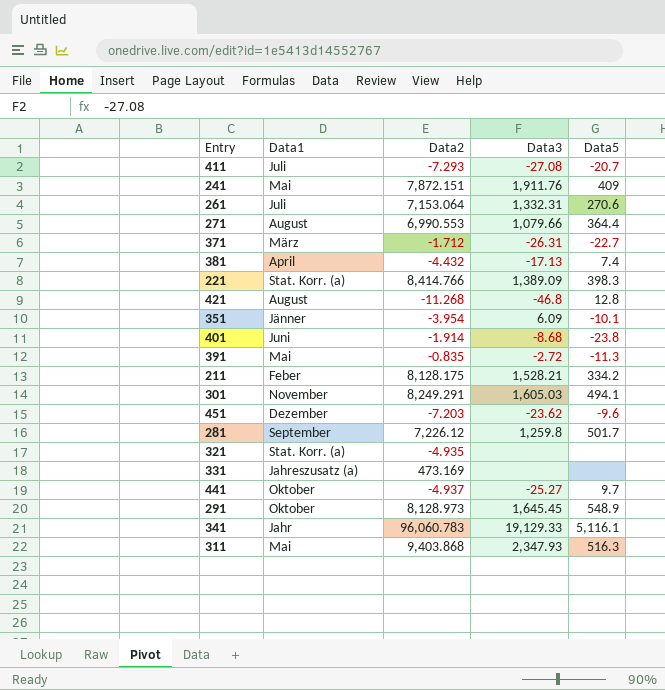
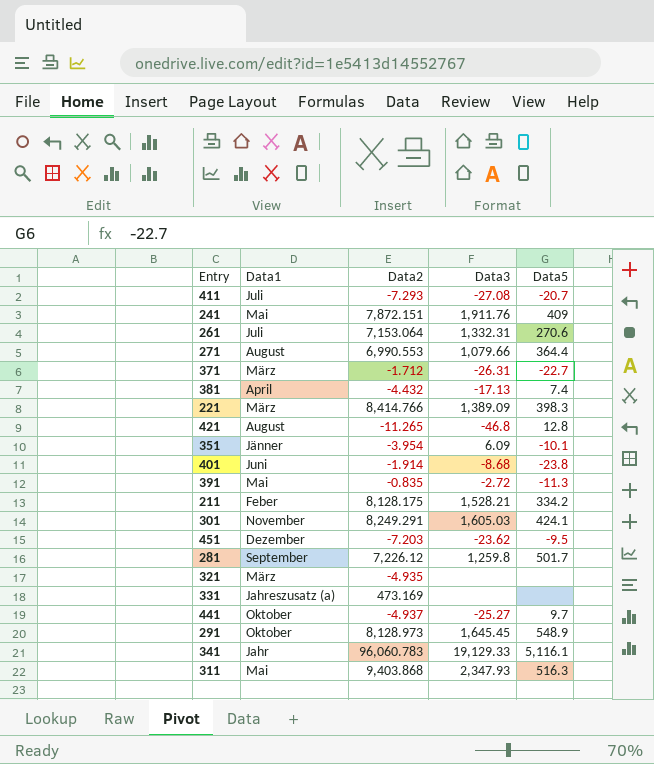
221 | Data1: Stat. Korr. (a) -> März
421 | Data2: -11.268 -> -11.265
301 | Data5: 494.1 -> 424.1
451 | Data5: -9.6 -> -9.5
321 | Data1: Stat. Korr. (a) -> März

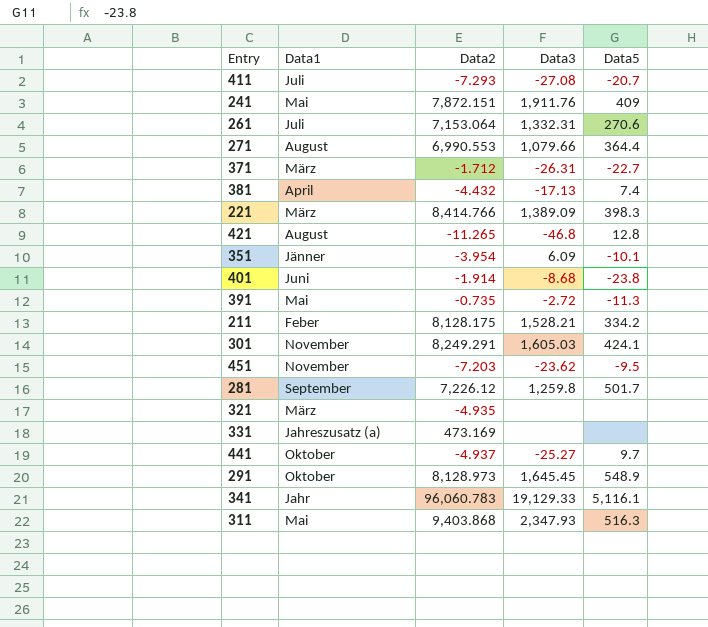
391 | Data2: -0.835 -> -0.735
451 | Data1: Dezember -> November

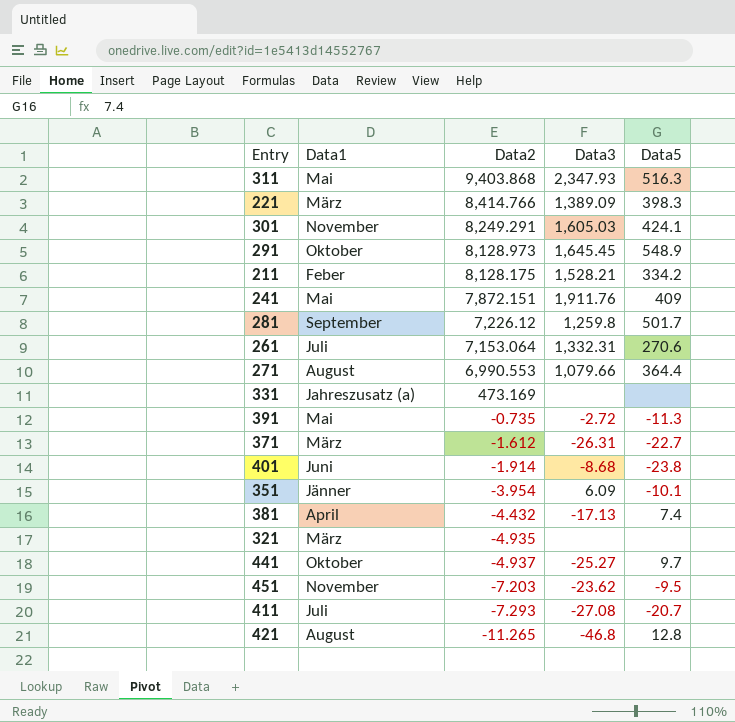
row order: none -> Data2 descending
row 341: Jahr | 96,060.783 | 19,129.33 | 5,116.1 -> none
371 | Data2: -1.712 -> -1.612

